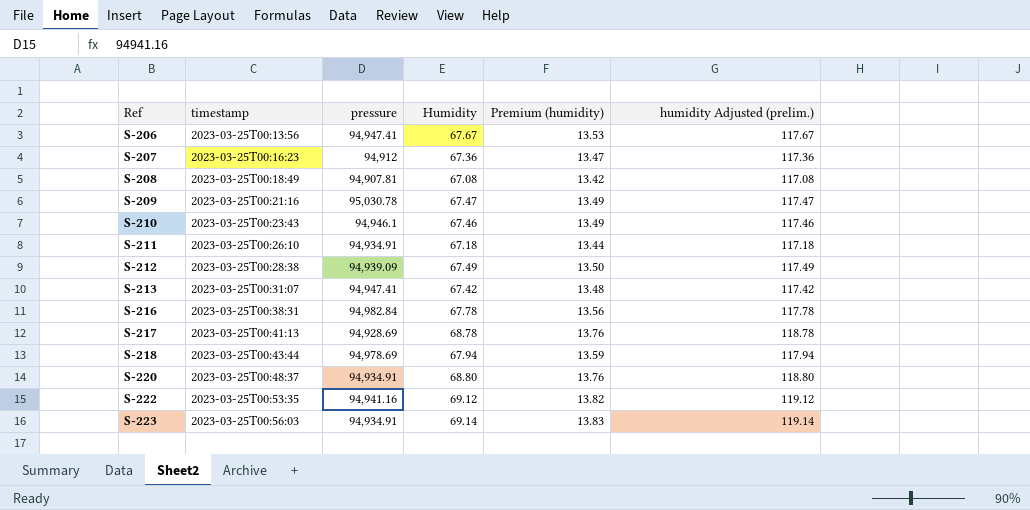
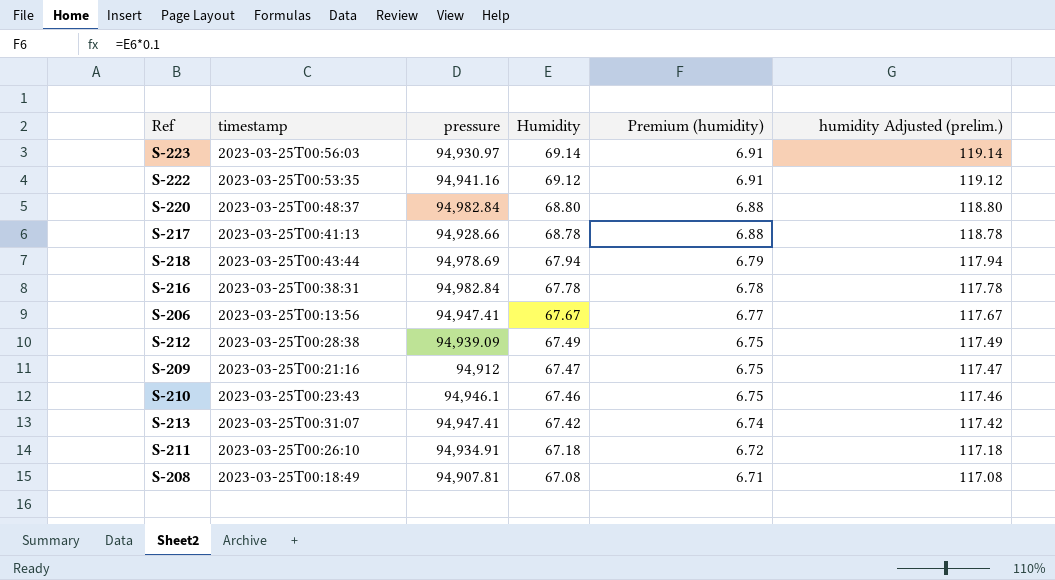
row order: Ref ascending -> Humidity descending
column Premium (humidity) | formula: [Humidity] * 0.2 -> [Humidity] * 0.1
row S-207: 2023-03-25T00:16:23 | 94,912 | 67.36 | 13.47 | 117.36 -> none
S-223 | pressure: 94,934.91 -> 94,930.97
S-220 | pressure: 94,934.91 -> 94,982.84
S-217 | pressure: 94,928.69 -> 94,928.66
S-209 | pressure: 95,030.78 -> 94,912

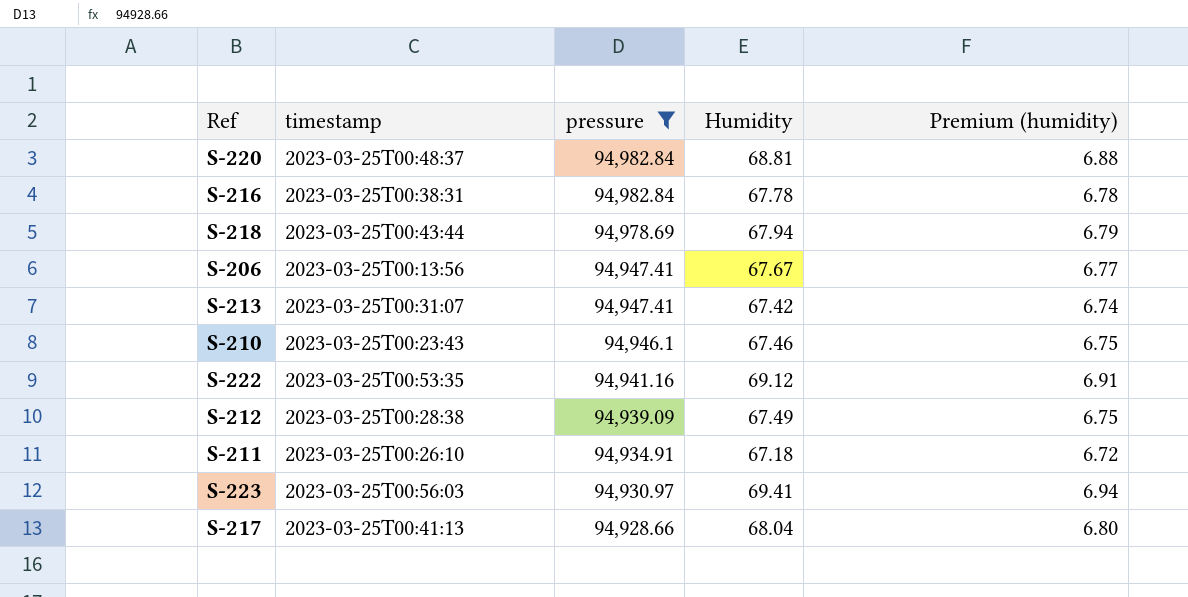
filter: none -> pressure >= 94,928.66
row order: Humidity descending -> pressure descending
column humidity Adjusted (prelim.) | formula: [Humidity] + 50 -> none
S-220 | Humidity: 68.80 -> 68.81
S-223 | Humidity: 69.14 -> 69.41
S-223 | Premium (humidity): 6.91 -> 6.94
S-217 | Humidity: 68.78 -> 68.04
S-217 | Premium (humidity): 6.88 -> 6.80

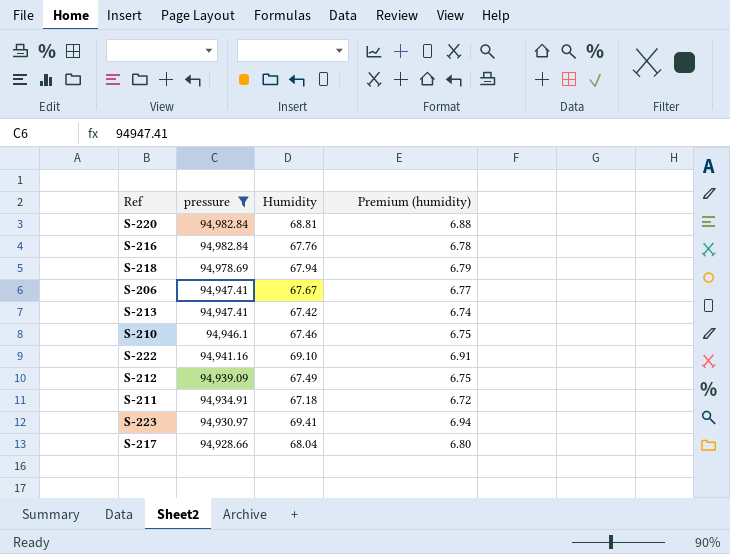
column timestamp | position: 2 -> none
S-216 | Humidity: 67.78 -> 67.76
S-222 | Humidity: 69.12 -> 69.10

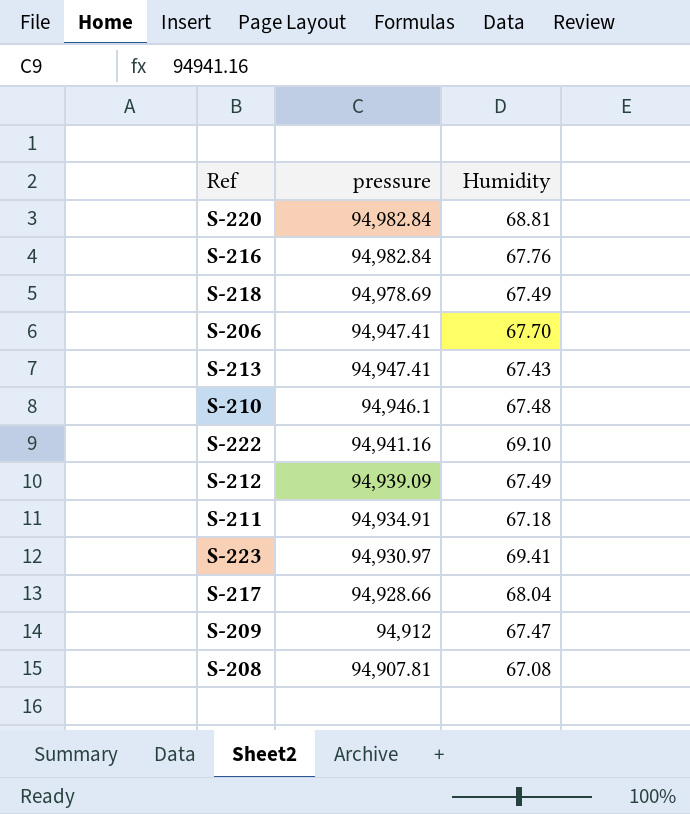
filter: pressure >= 94,928.66 -> none
column Premium (humidity) | formula: [Humidity] * 0.1 -> none
S-218 | Humidity: 67.94 -> 67.49
S-206 | Humidity: 67.67 -> 67.70
S-213 | Humidity: 67.42 -> 67.43
S-210 | Humidity: 67.46 -> 67.48

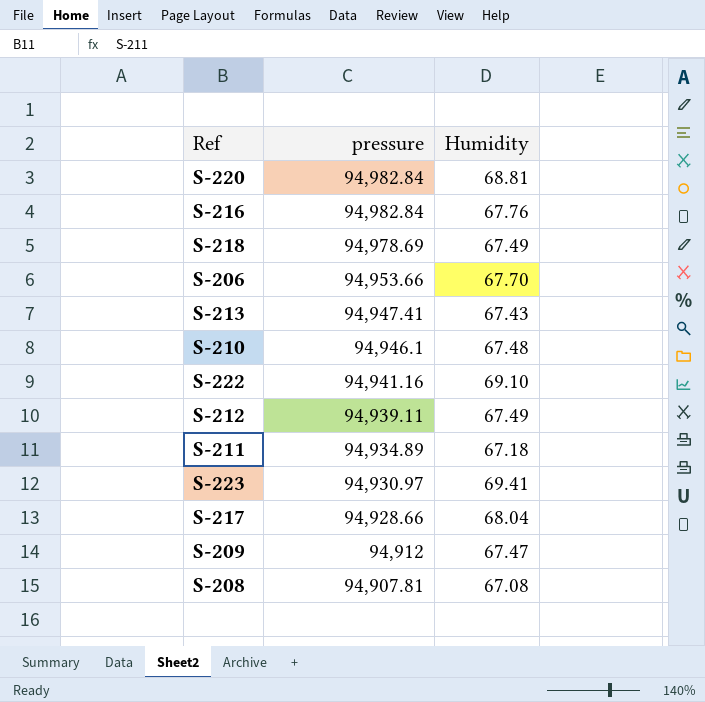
S-206 | pressure: 94,947.41 -> 94,953.66
S-212 | pressure: 94,939.09 -> 94,939.11
S-211 | pressure: 94,934.91 -> 94,934.89

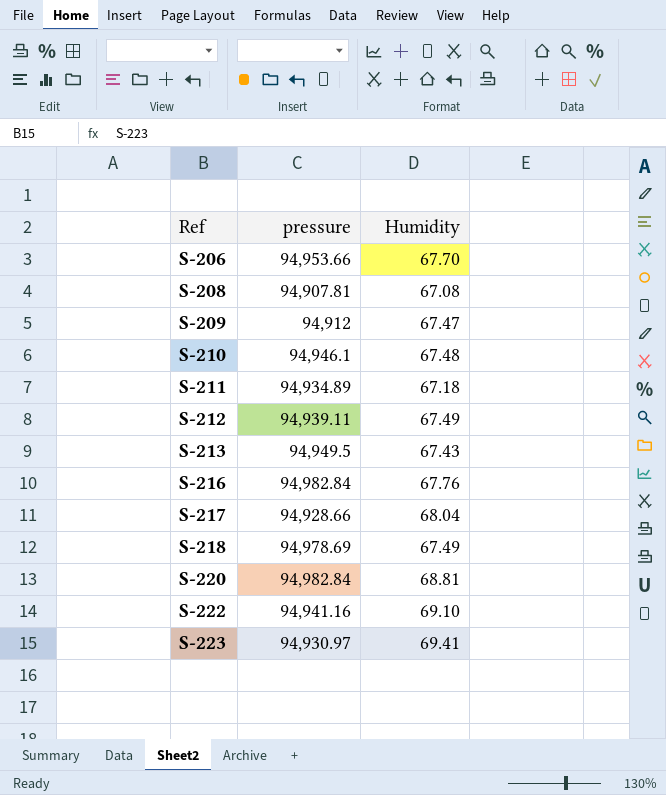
row order: pressure descending -> Ref ascending
S-213 | pressure: 94,947.41 -> 94,949.5

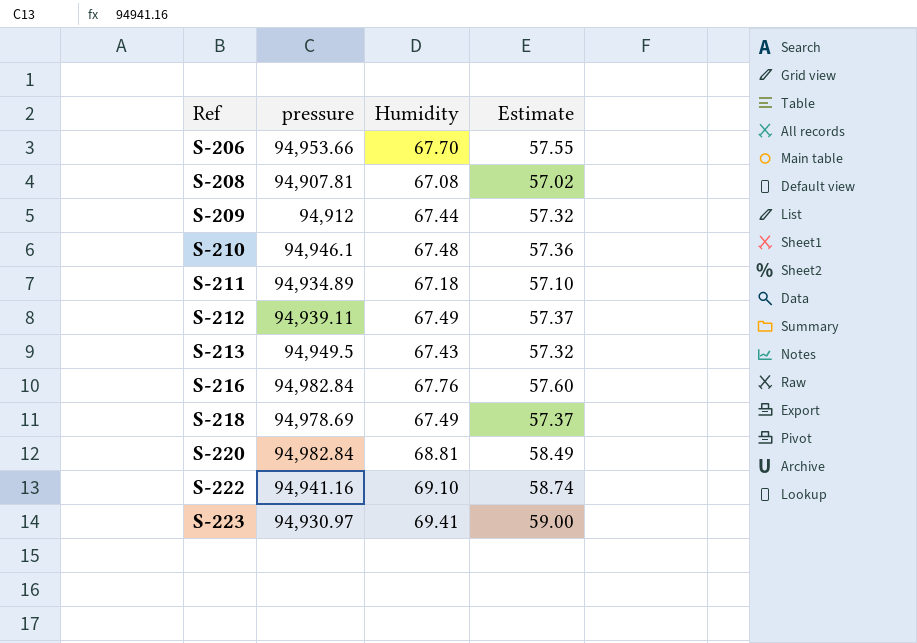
column Estimate | formula: none -> [Humidity] * 0.85
row S-217: 94,928.66 | 68.04 -> none
S-209 | Humidity: 67.47 -> 67.44

